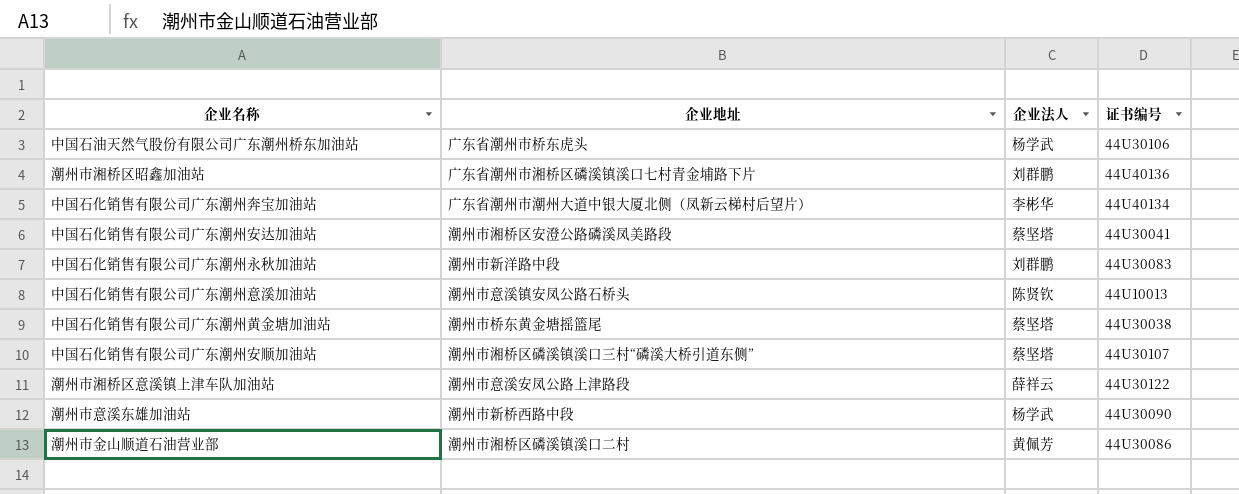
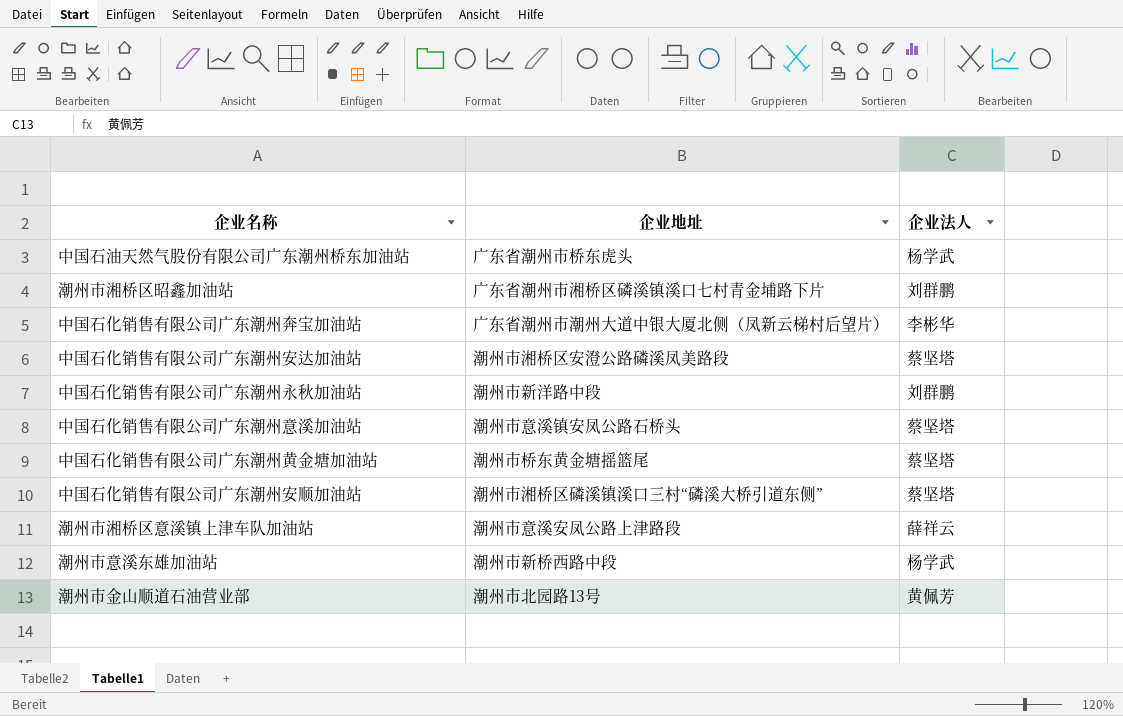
column 证书编号 | position: 4 -> none
中国石化销售有限公司广东潮州意溪加油站 | 企业法人: 陈贤钦 -> 蔡坚塔
潮州市金山顺道石油营业部 | 企业地址: 潮州市湘桥区磷溪镇溪口二村 -> 潮州市北园路13号

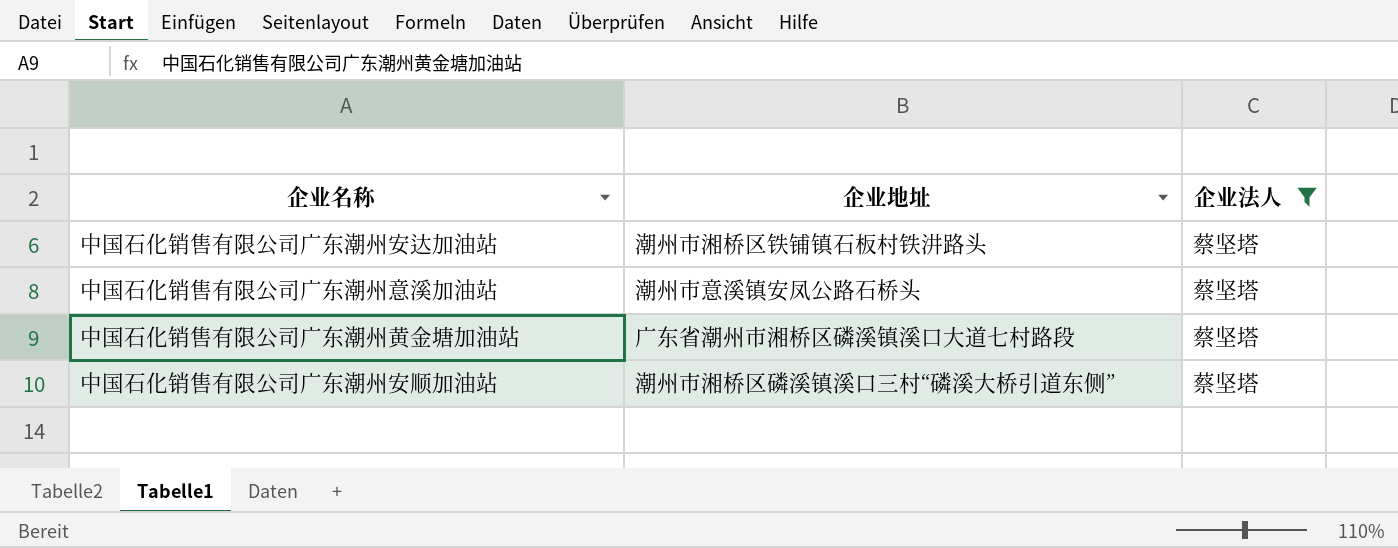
filter: none -> 企业法人 = 蔡坚塔
中国石化销售有限公司广东潮州安达加油站 | 企业地址: 潮州市湘桥区安澄公路磷溪凤美路段 -> 潮州市湘桥区铁铺镇石板村铁汫路头
中国石化销售有限公司广东潮州黄金塘加油站 | 企业地址: 潮州市桥东黄金塘摇篮尾 -> 广东省潮州市湘桥区磷溪镇溪口大道七村路段

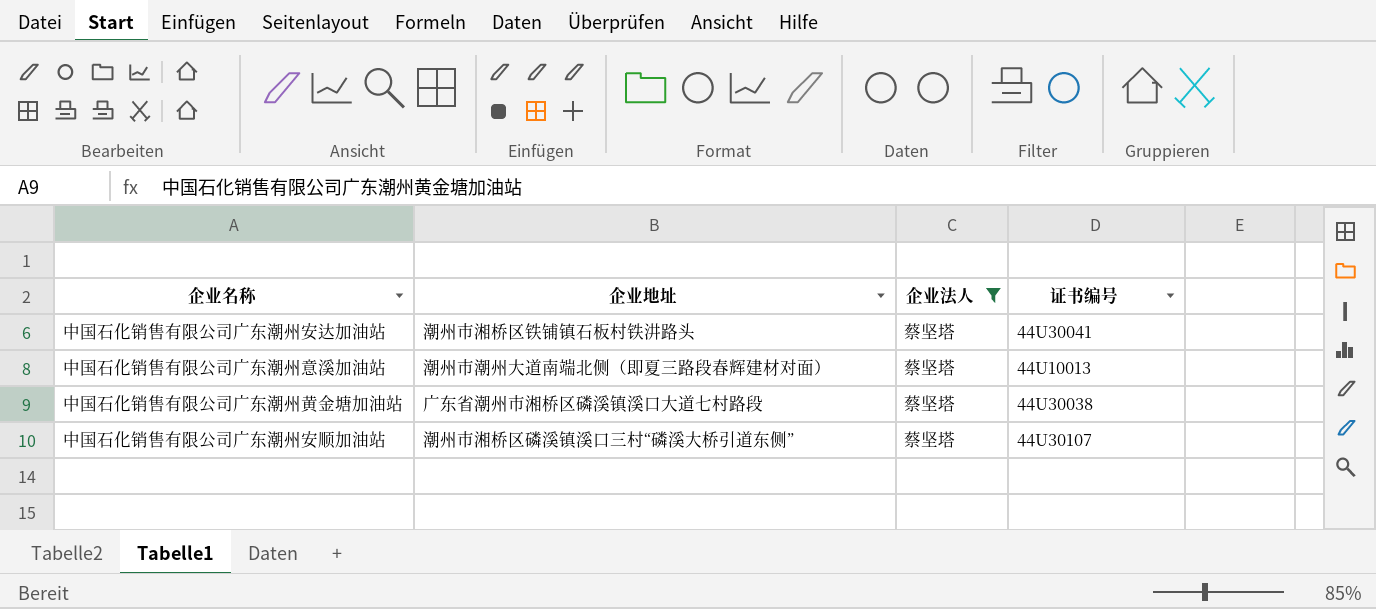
column 证书编号 | position: none -> 4
中国石化销售有限公司广东潮州意溪加油站 | 企业地址: 潮州市意溪镇安凤公路石桥头 -> 潮州市潮州大道南端北侧（即夏三路段春辉建材对面）

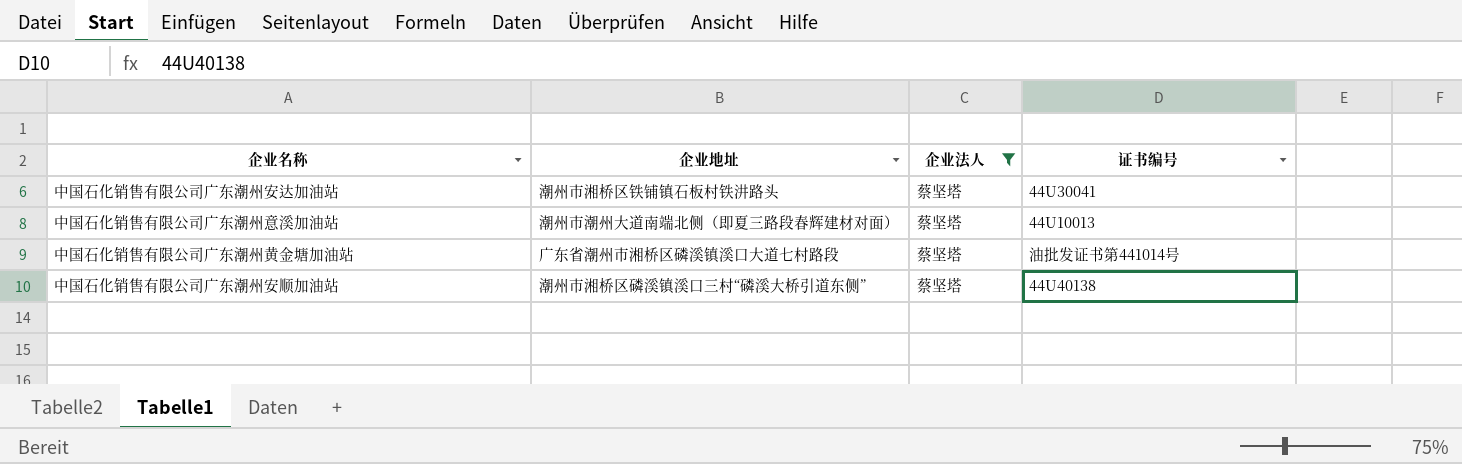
中国石化销售有限公司广东潮州黄金塘加油站 | 证书编号: 44U30038 -> 油批发证书第441014号
中国石化销售有限公司广东潮州安顺加油站 | 证书编号: 44U30107 -> 44U40138

